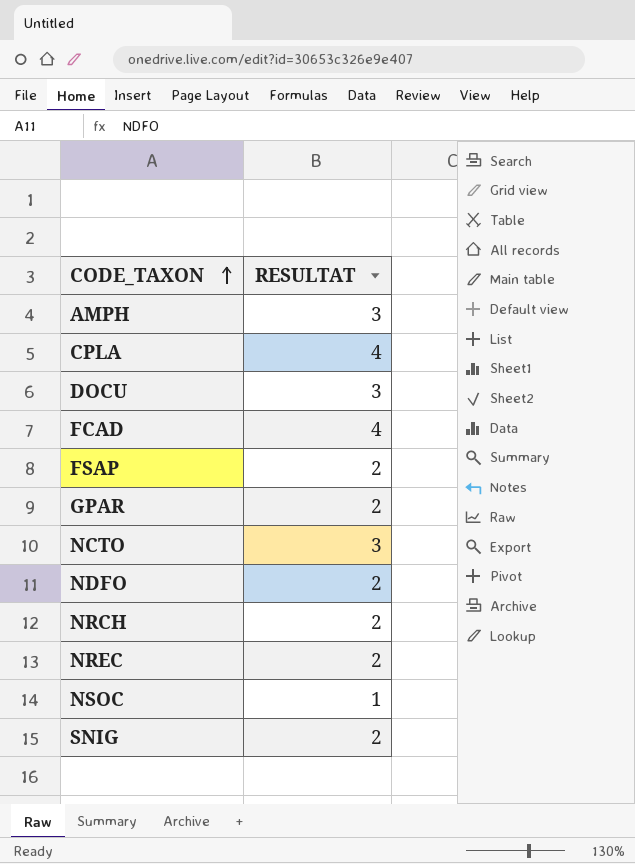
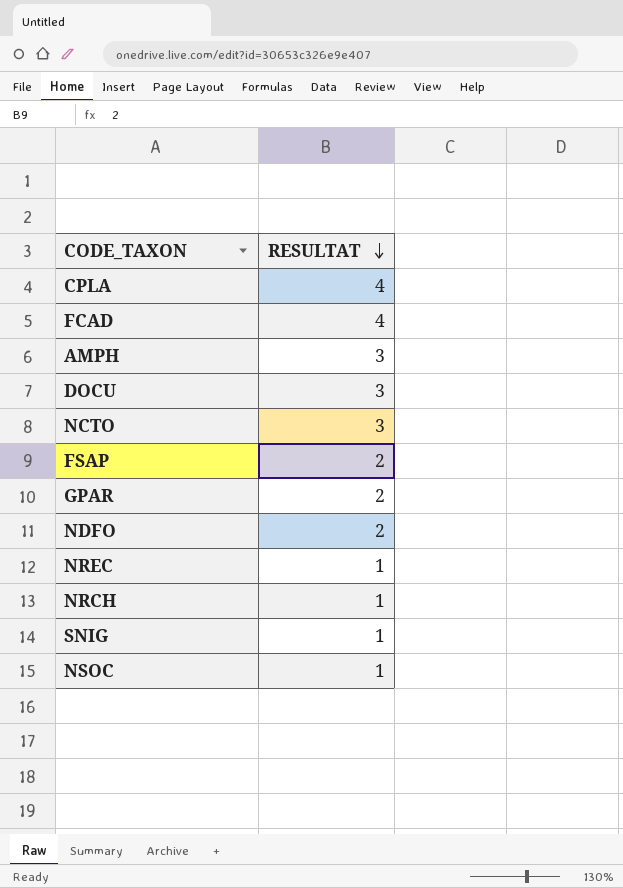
row order: CODE_TAXON ascending -> RESULTAT descending
NREC | RESULTAT: 2 -> 1
NRCH | RESULTAT: 2 -> 1
SNIG | RESULTAT: 2 -> 1

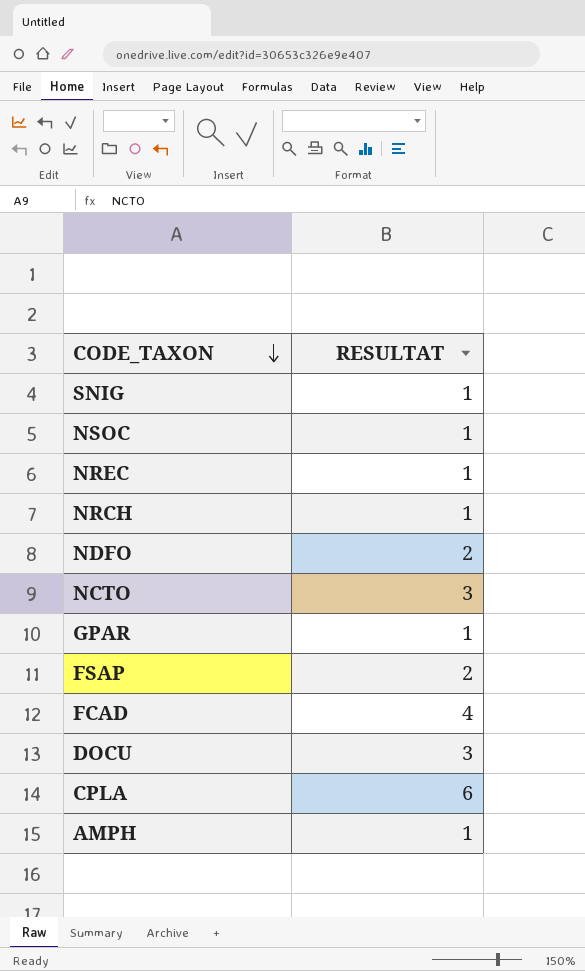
row order: RESULTAT descending -> CODE_TAXON descending
GPAR | RESULTAT: 2 -> 1
CPLA | RESULTAT: 4 -> 6
AMPH | RESULTAT: 3 -> 1

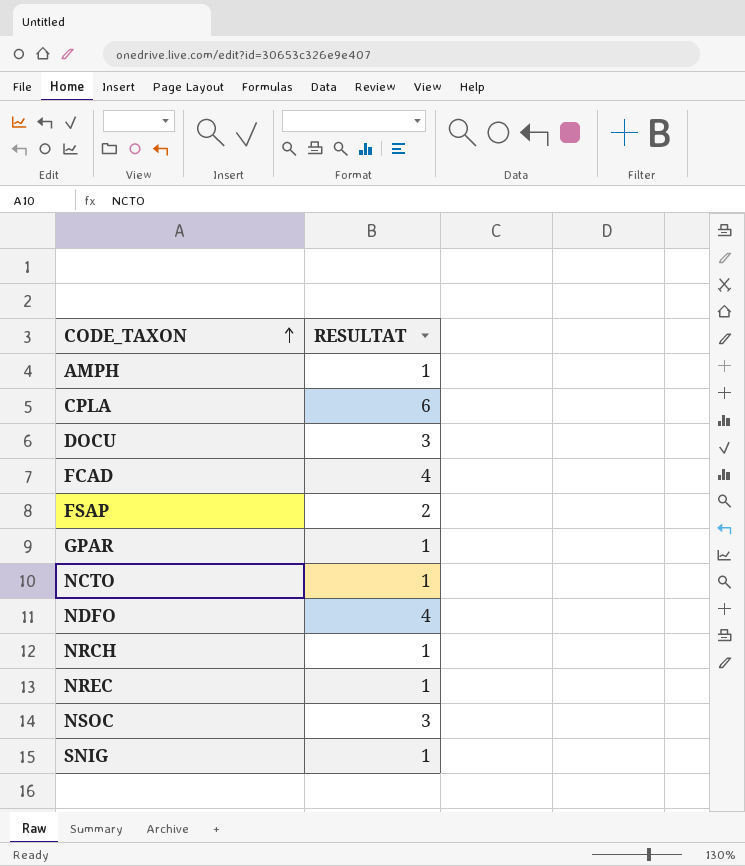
row order: CODE_TAXON descending -> CODE_TAXON ascending
NCTO | RESULTAT: 3 -> 1
NDFO | RESULTAT: 2 -> 4
NSOC | RESULTAT: 1 -> 3

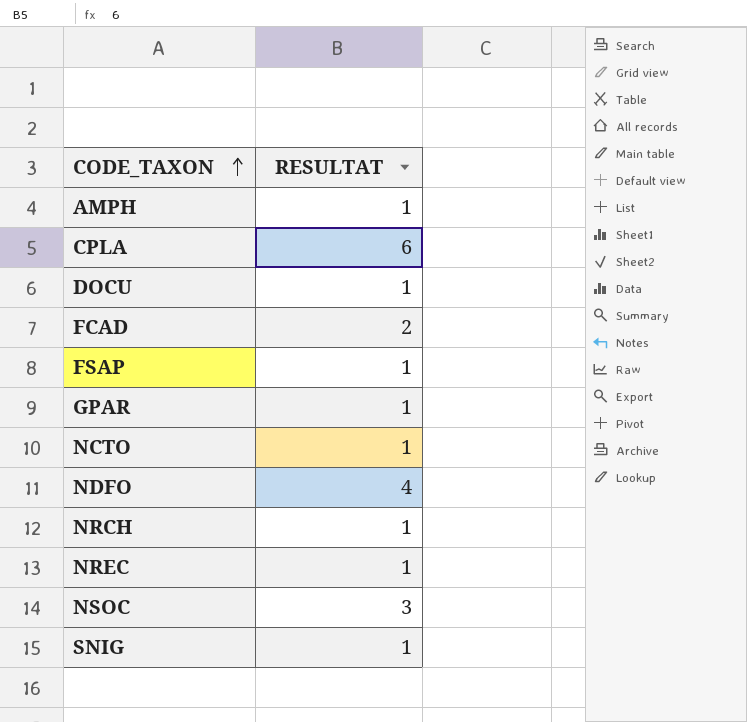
DOCU | RESULTAT: 3 -> 1
FCAD | RESULTAT: 4 -> 2
FSAP | RESULTAT: 2 -> 1

